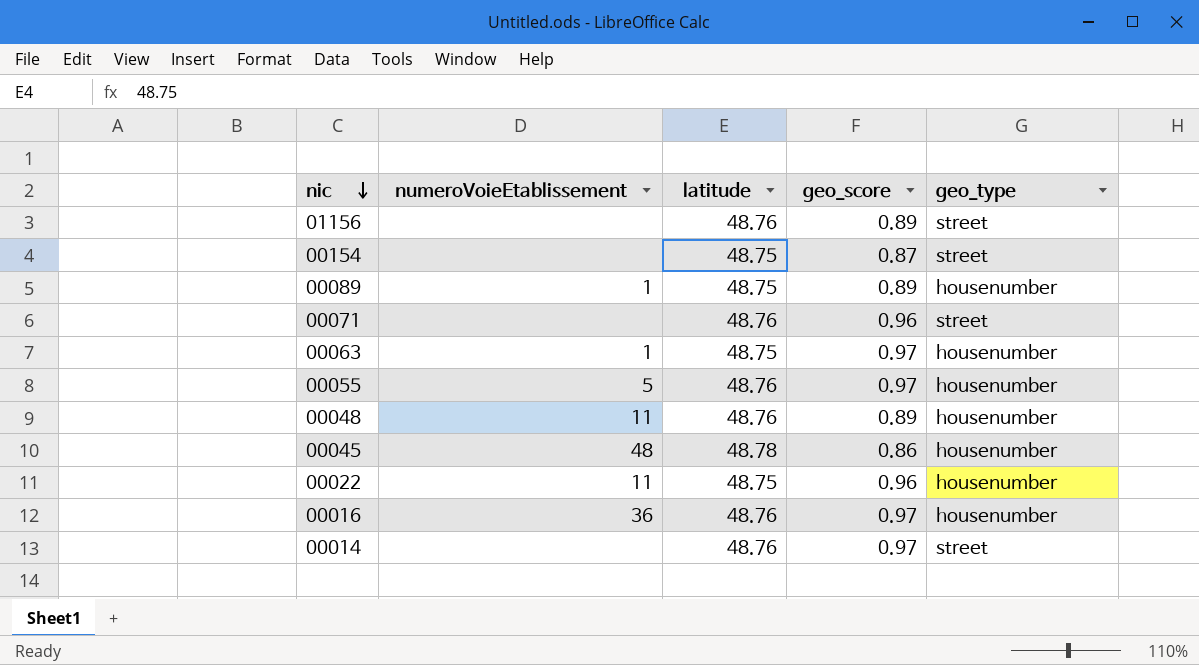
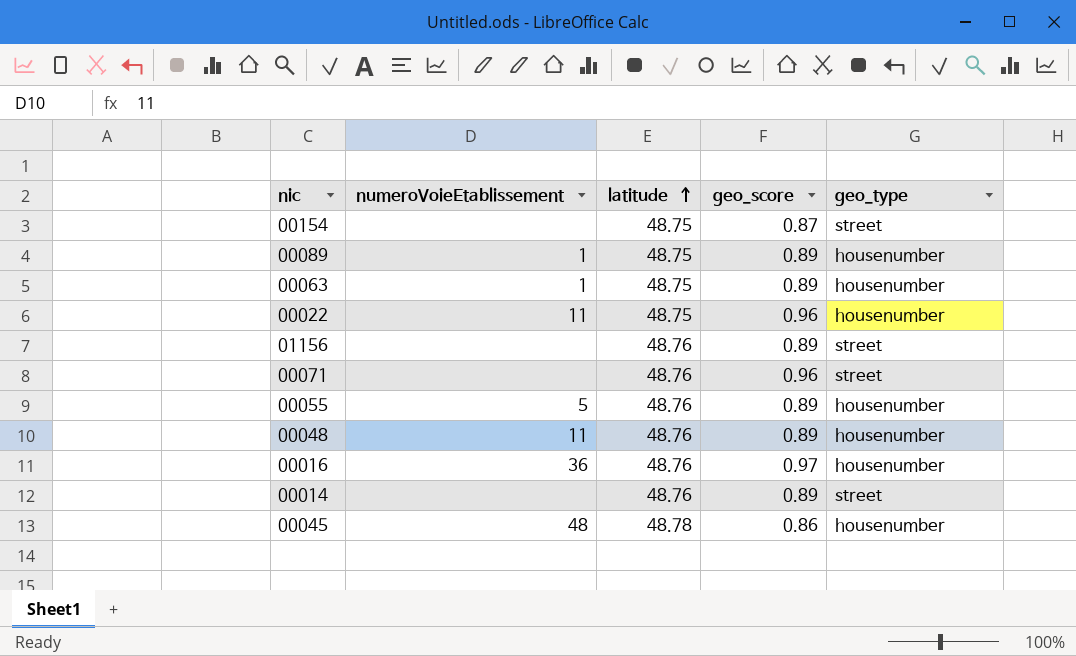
row order: nic descending -> latitude ascending
00063 | geo_score: 0.97 -> 0.89
00055 | geo_score: 0.97 -> 0.89
00014 | geo_score: 0.97 -> 0.89

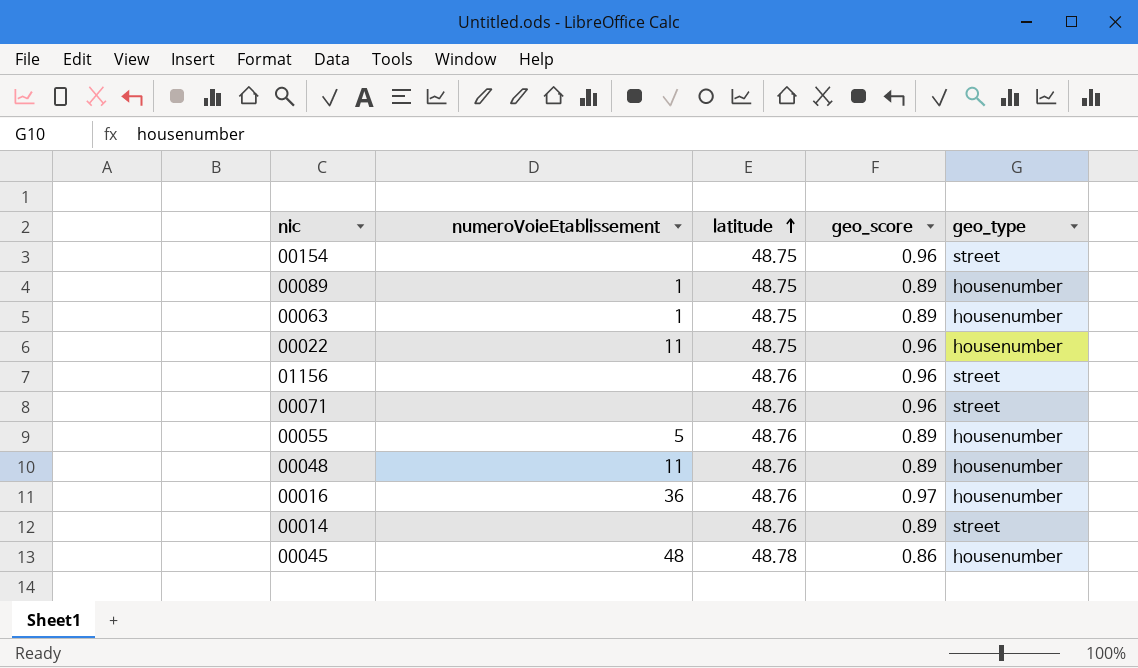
00154 | geo_score: 0.87 -> 0.96
01156 | geo_score: 0.89 -> 0.96

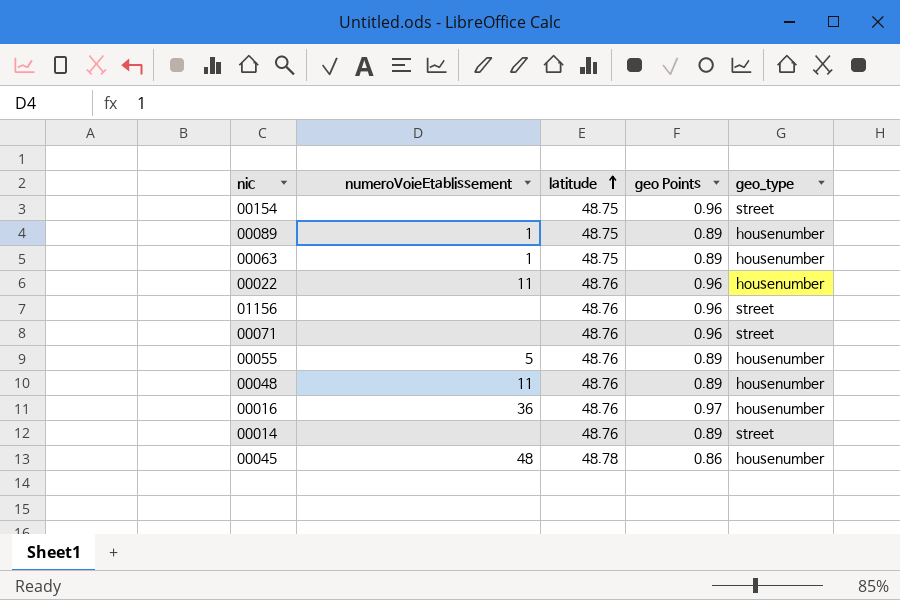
column name: geo_score -> geo Points
00022 | latitude: 48.75 -> 48.76

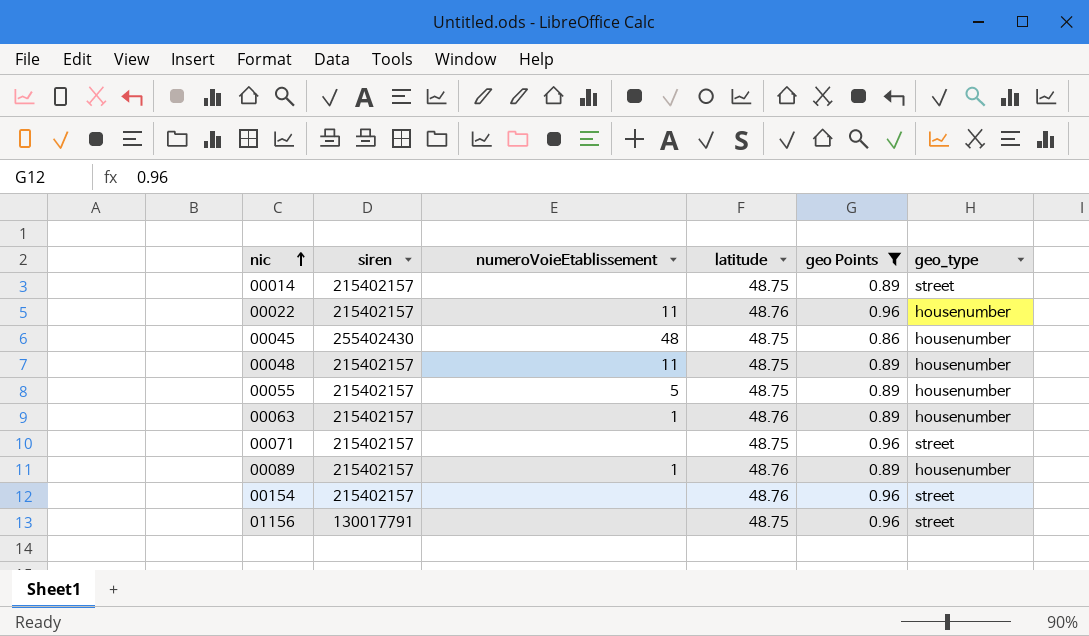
filter: none -> geo Points != 0.97
row order: latitude ascending -> nic ascending
column siren | position: none -> 2
00014 | latitude: 48.76 -> 48.75
00045 | latitude: 48.78 -> 48.75
00048 | latitude: 48.76 -> 48.75
00055 | latitude: 48.76 -> 48.75
00063 | latitude: 48.75 -> 48.76
00071 | latitude: 48.76 -> 48.75
00089 | latitude: 48.75 -> 48.76
00154 | latitude: 48.75 -> 48.76
01156 | latitude: 48.76 -> 48.75

